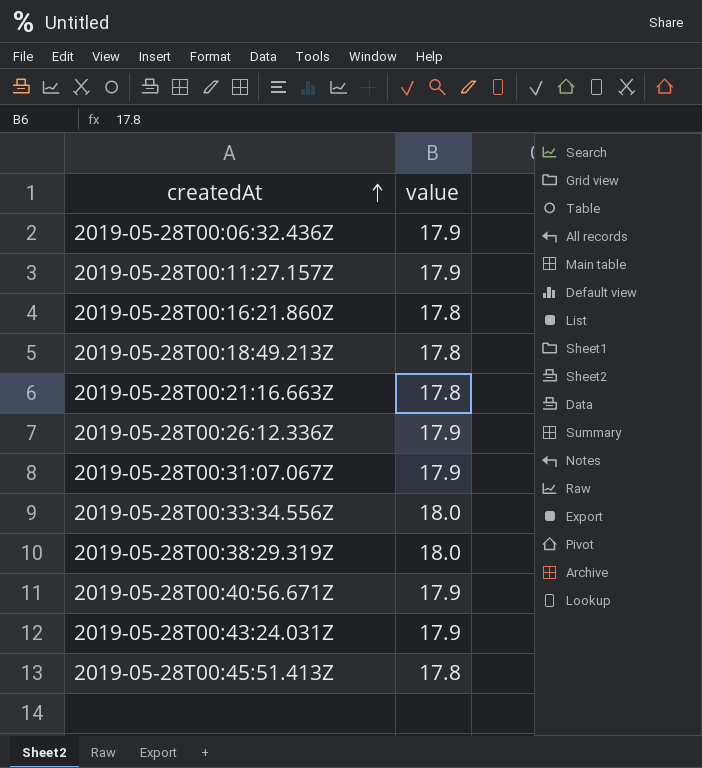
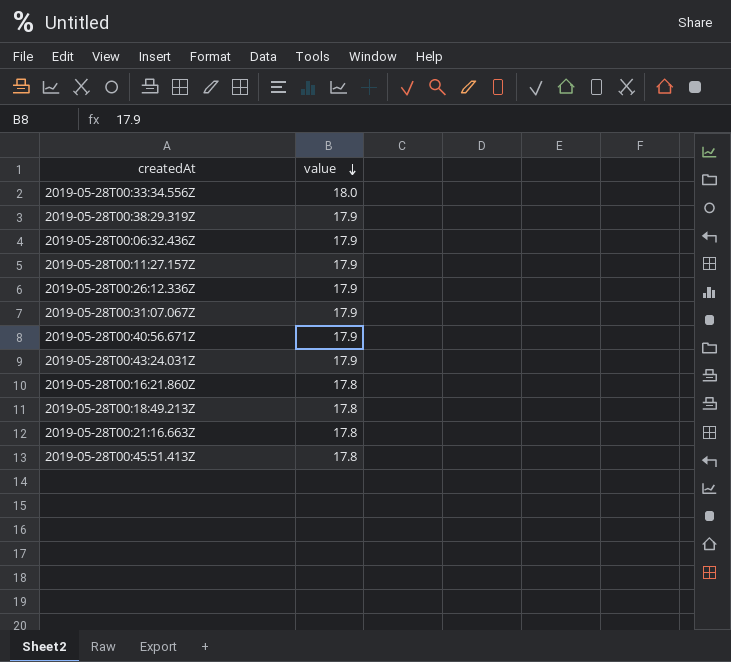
row order: createdAt ascending -> value descending
2019-05-28T00:38:29.319Z | value: 18.0 -> 17.9

